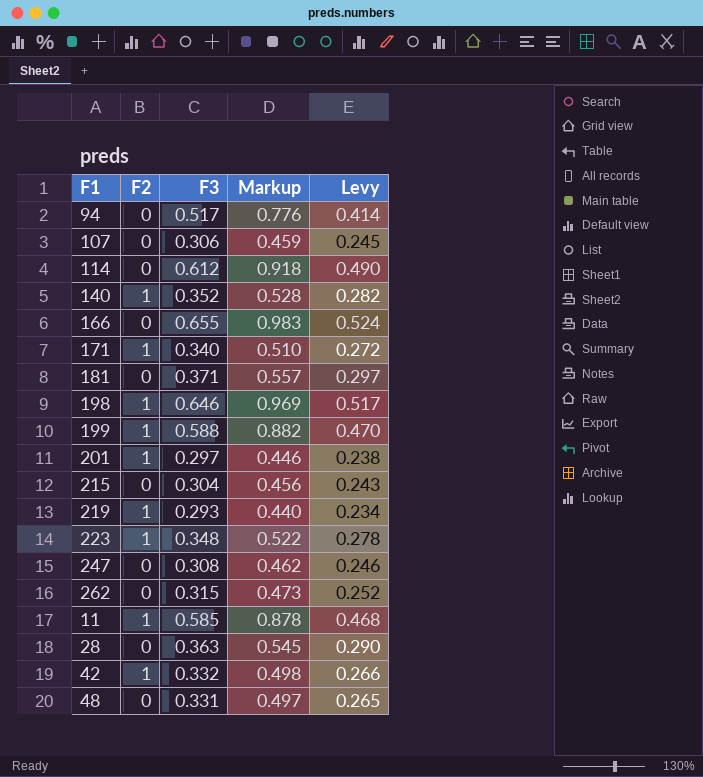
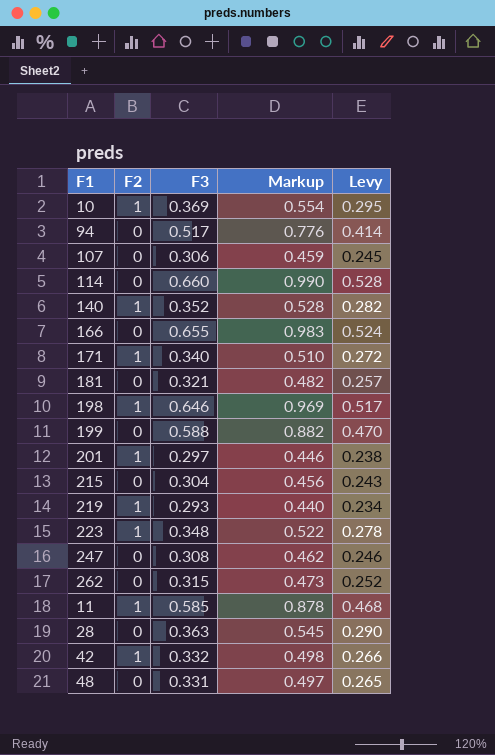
row 10: none -> 1 | 0.369 | 0.554 | 0.295
114 | F3: 0.612 -> 0.660
114 | Markup: 0.918 -> 0.990
114 | Levy: 0.490 -> 0.528
181 | F3: 0.371 -> 0.321
181 | Markup: 0.557 -> 0.482
181 | Levy: 0.297 -> 0.257
199 | F2: 1 -> 0

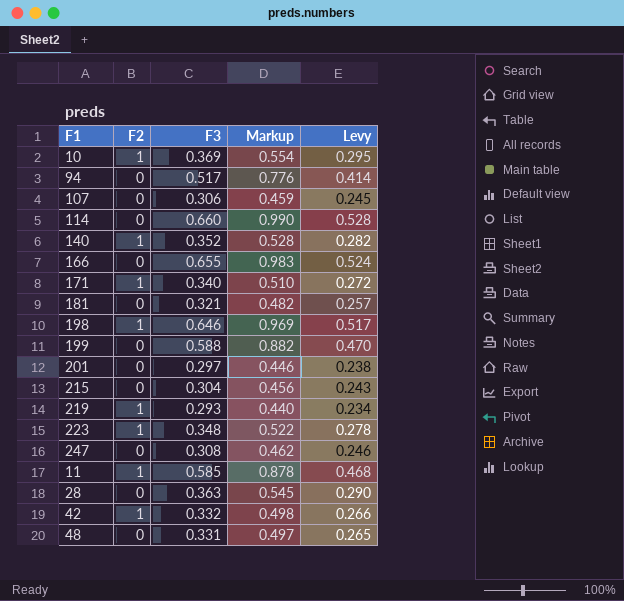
row 262: 0 | 0.315 | 0.473 | 0.252 -> none
201 | F2: 1 -> 0

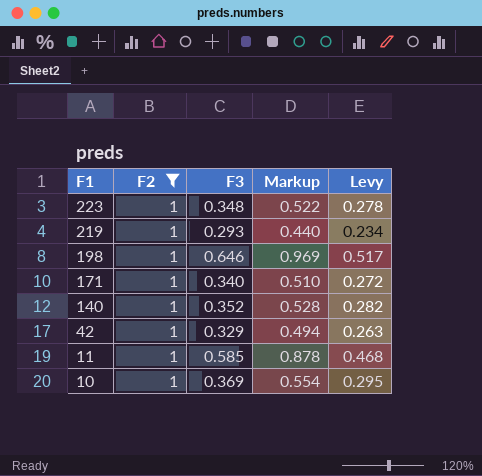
filter: none -> F2 = 1
row order: none -> F1 descending
42 | F3: 0.332 -> 0.329
42 | Markup: 0.498 -> 0.494
42 | Levy: 0.266 -> 0.263

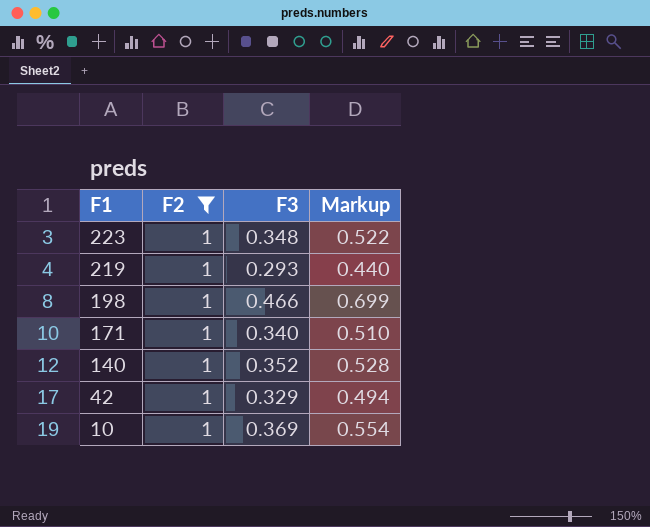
column Levy | formula: [F3] * 0.8 -> none
row 11: 1 | 0.585 | 0.878 | 0.468 -> none
198 | F3: 0.646 -> 0.466
198 | Markup: 0.969 -> 0.699

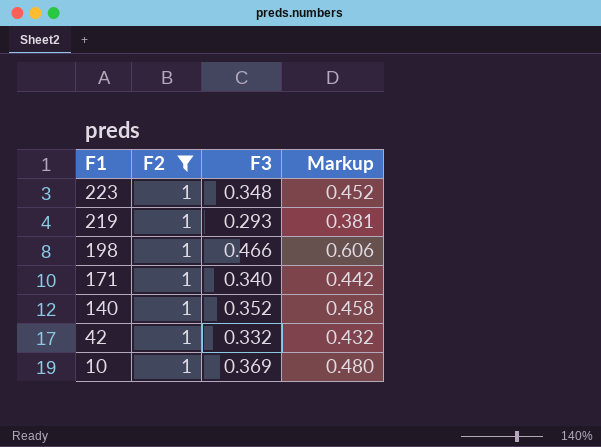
column Markup | formula: [F3] * 1.5 -> [F3] * 1.3
42 | F3: 0.329 -> 0.332

